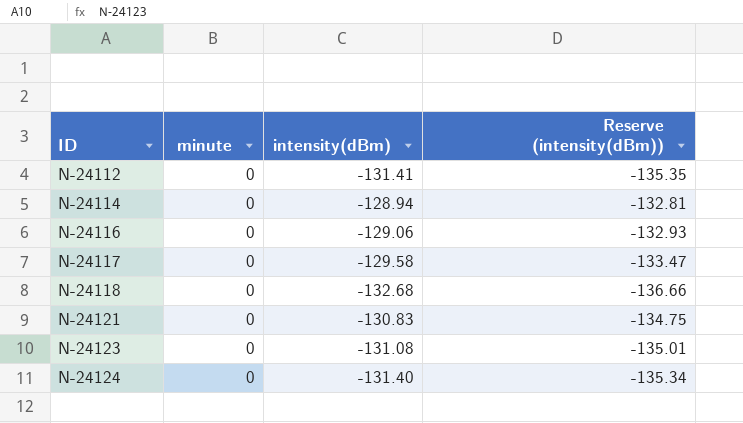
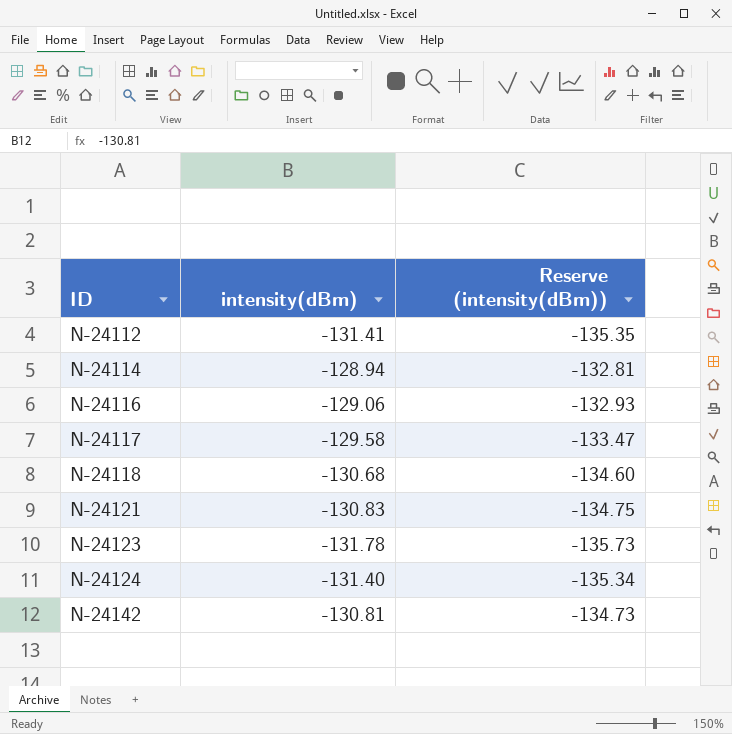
column minute | position: 2 -> none
N-24118 | intensity(dBm): -132.68 -> -130.68
N-24118 | Reserve (intensity(dBm)): -136.66 -> -134.60
N-24123 | intensity(dBm): -131.08 -> -131.78
N-24123 | Reserve (intensity(dBm)): -135.01 -> -135.73
row N-24142: none -> -130.81 | -134.73

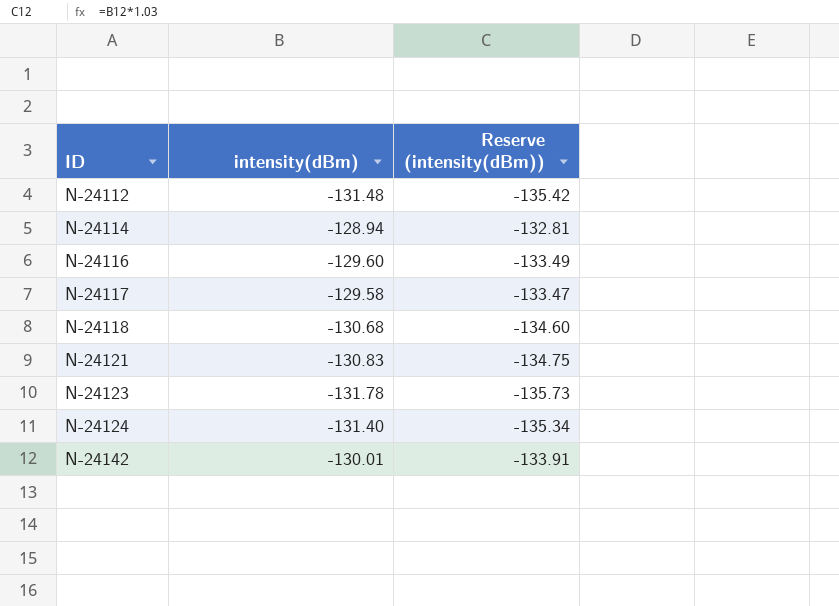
N-24112 | intensity(dBm): -131.41 -> -131.48
N-24112 | Reserve (intensity(dBm)): -135.35 -> -135.42
N-24116 | intensity(dBm): -129.06 -> -129.60
N-24116 | Reserve (intensity(dBm)): -132.93 -> -133.49
N-24142 | intensity(dBm): -130.81 -> -130.01
N-24142 | Reserve (intensity(dBm)): -134.73 -> -133.91

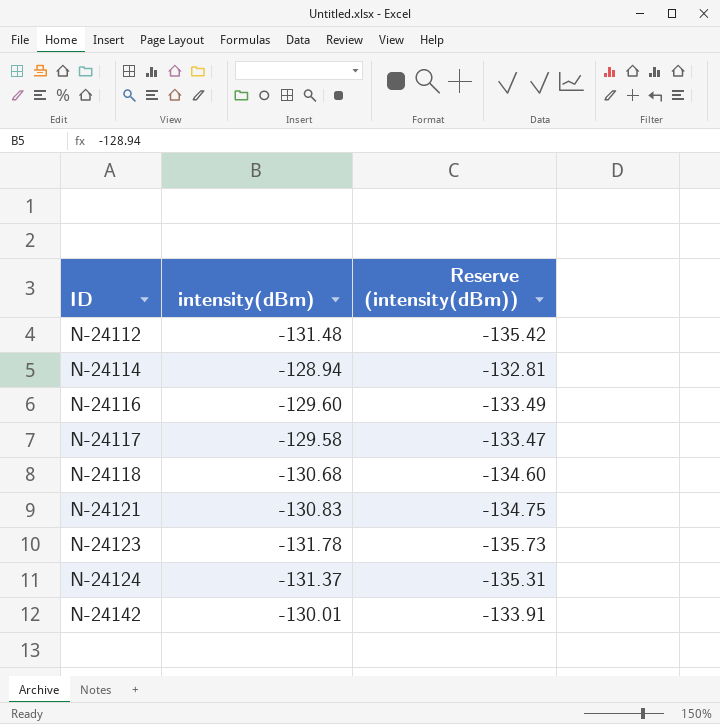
N-24124 | intensity(dBm): -131.40 -> -131.37
N-24124 | Reserve (intensity(dBm)): -135.34 -> -135.31

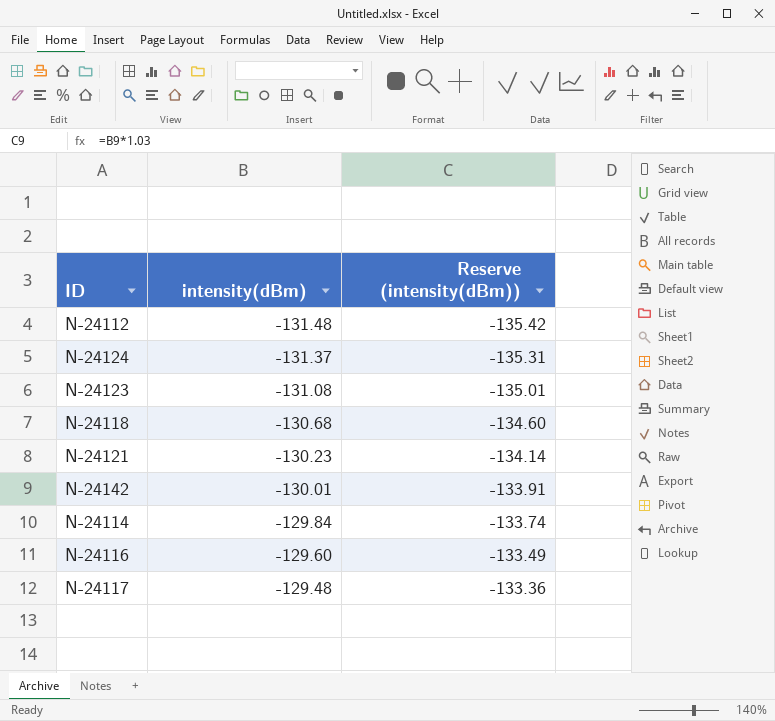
row order: ID ascending -> intensity(dBm) ascending
N-24123 | intensity(dBm): -131.78 -> -131.08
N-24123 | Reserve (intensity(dBm)): -135.73 -> -135.01
N-24121 | intensity(dBm): -130.83 -> -130.23
N-24121 | Reserve (intensity(dBm)): -134.75 -> -134.14
N-24114 | intensity(dBm): -128.94 -> -129.84
N-24114 | Reserve (intensity(dBm)): -132.81 -> -133.74
N-24117 | intensity(dBm): -129.58 -> -129.48
N-24117 | Reserve (intensity(dBm)): -133.47 -> -133.36

